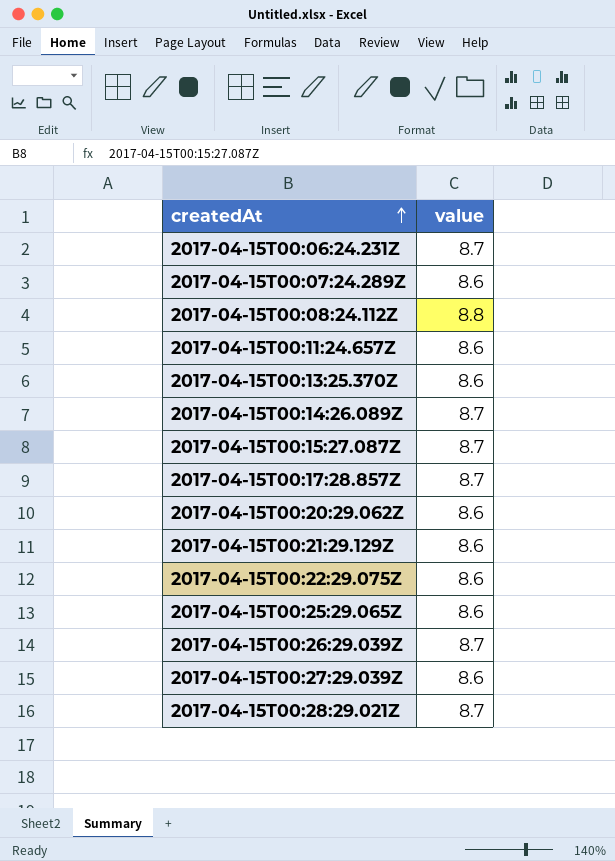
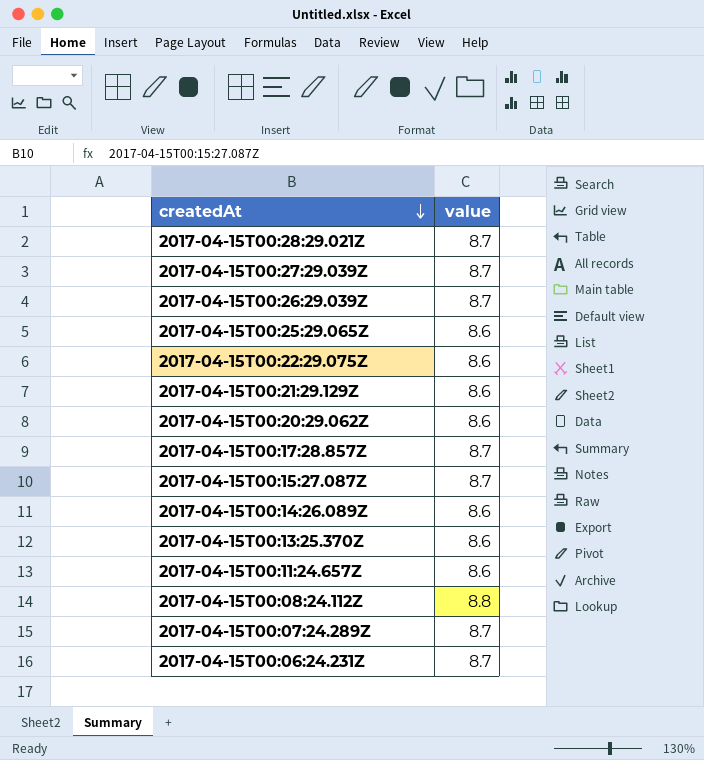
row order: createdAt ascending -> createdAt descending
2017-04-15T00:27:29.039Z | value: 8.6 -> 8.7
2017-04-15T00:14:26.089Z | value: 8.7 -> 8.6
2017-04-15T00:07:24.289Z | value: 8.6 -> 8.7

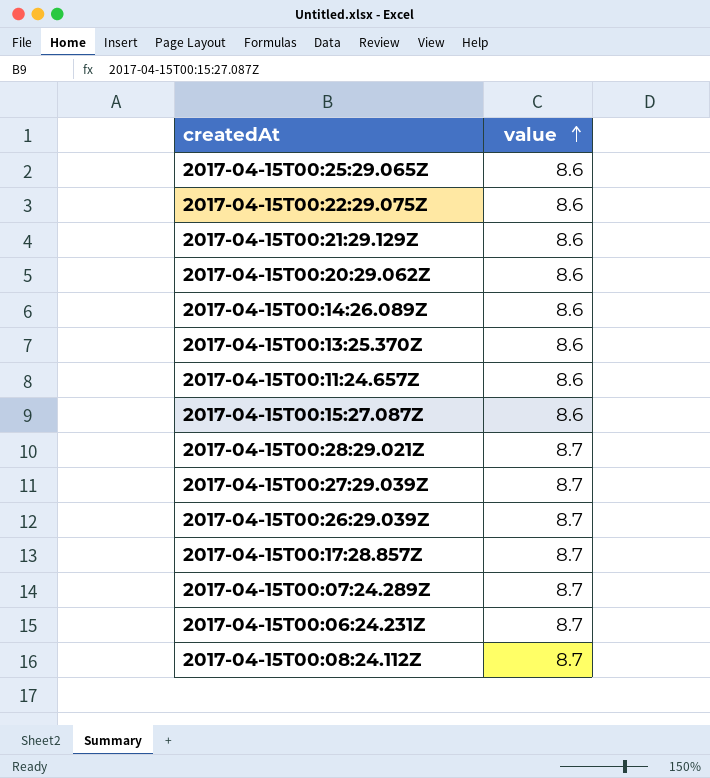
row order: createdAt descending -> value ascending
2017-04-15T00:15:27.087Z | value: 8.7 -> 8.6
2017-04-15T00:08:24.112Z | value: 8.8 -> 8.7

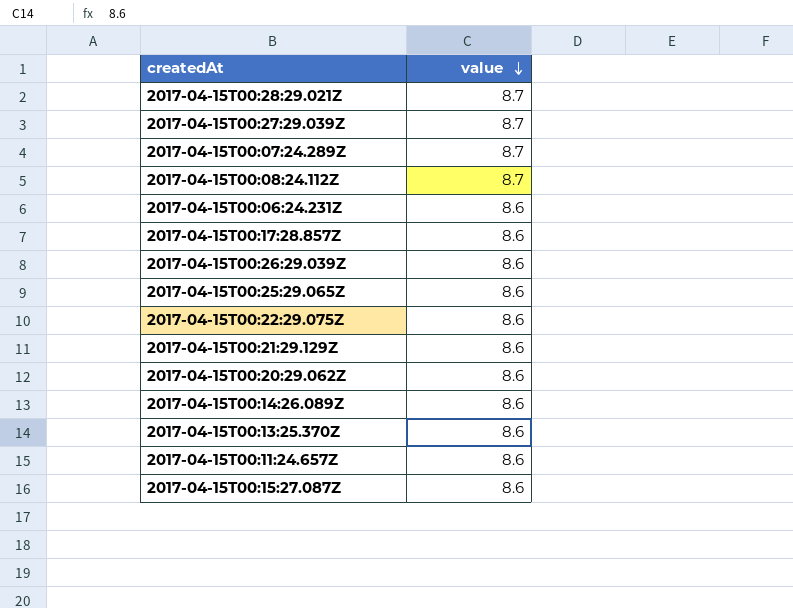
row order: value ascending -> value descending
2017-04-15T00:06:24.231Z | value: 8.7 -> 8.6
2017-04-15T00:17:28.857Z | value: 8.7 -> 8.6
2017-04-15T00:26:29.039Z | value: 8.7 -> 8.6

